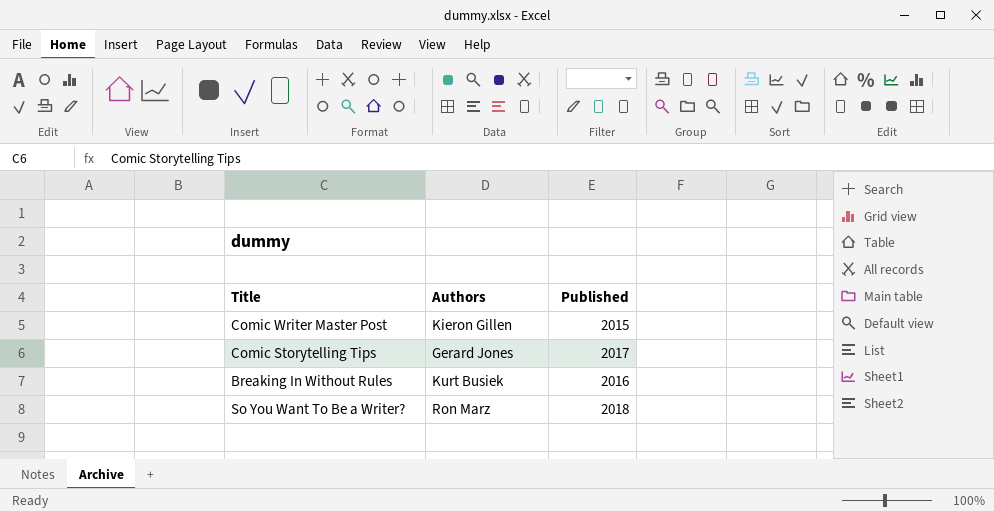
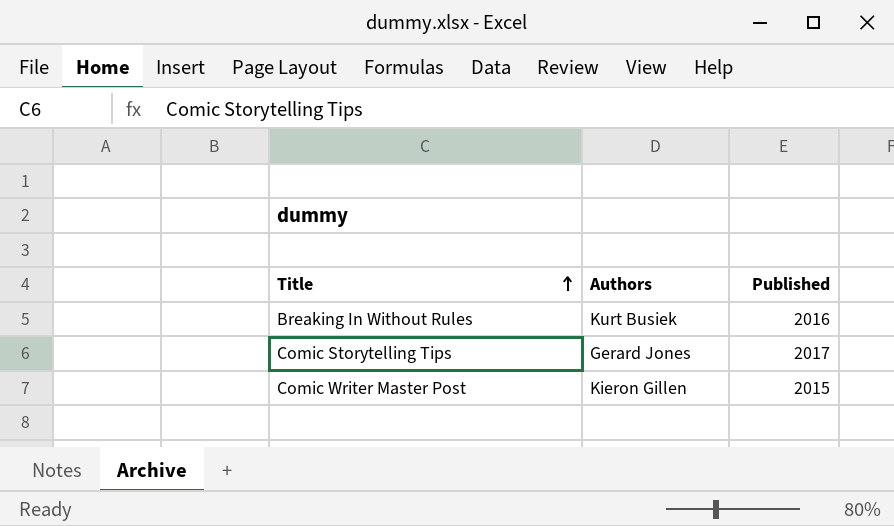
row order: none -> Title ascending
row So You Want To Be a Writer?: Ron Marz | 2018 -> none

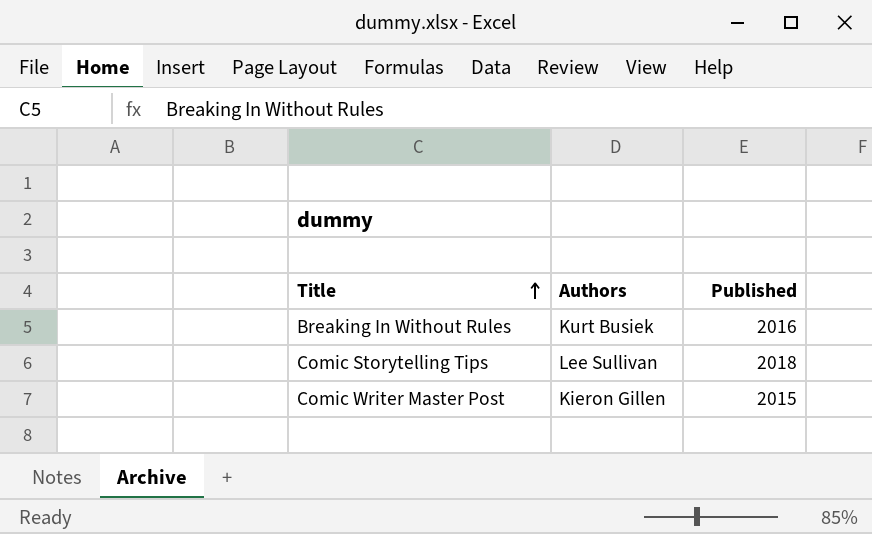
Comic Storytelling Tips | Authors: Gerard Jones -> Lee Sullivan
Comic Storytelling Tips | Published: 2017 -> 2018

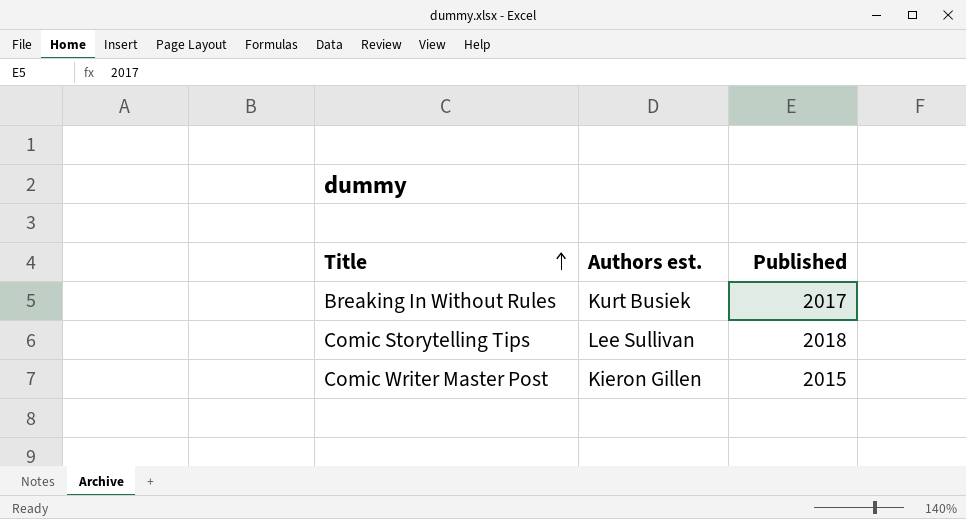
column name: Authors -> Authors est.
Breaking In Without Rules | Published: 2016 -> 2017

